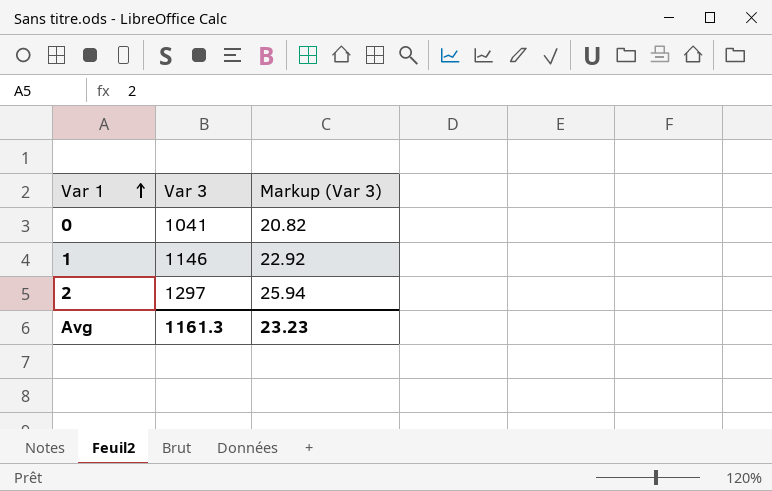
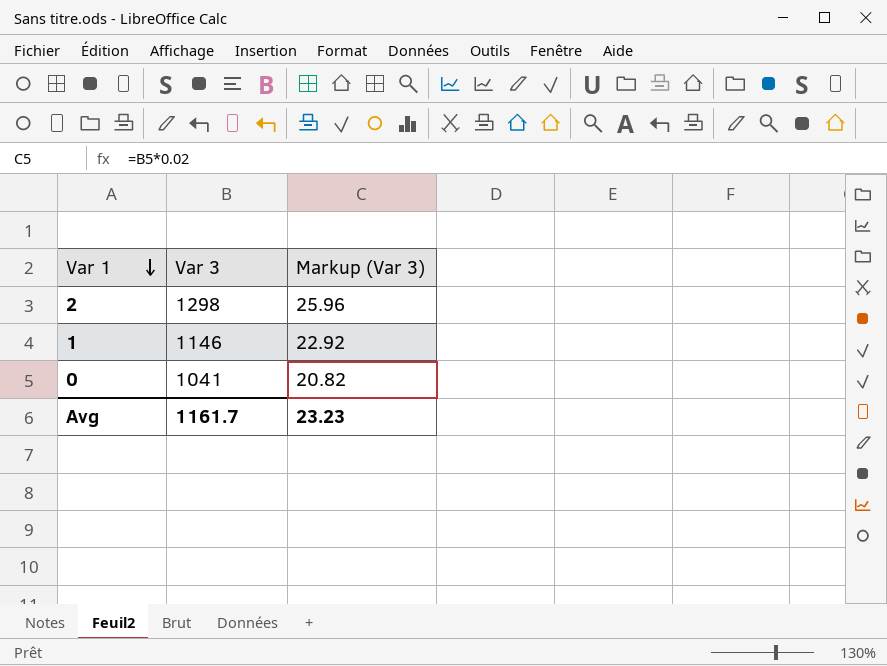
row order: Var 1 ascending -> Var 1 descending
2 | Var 3: 1297 -> 1298
2 | Markup (Var 3): 25.94 -> 25.96
Avg | Var 3: 1161.3 -> 1161.7

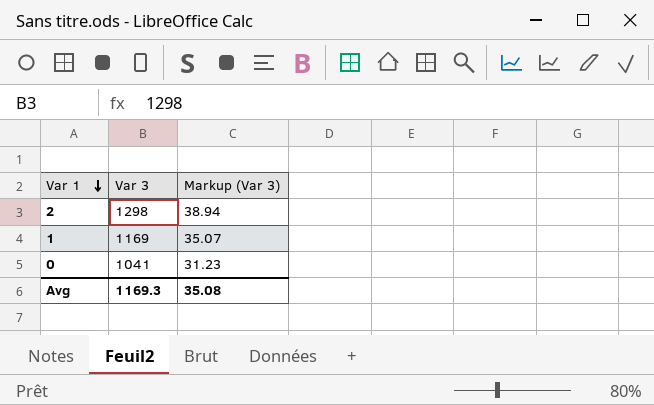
column Markup (Var 3) | formula: [Var 3] * 0.02 -> [Var 3] * 0.03
1 | Var 3: 1146 -> 1169
Avg | Var 3: 1161.7 -> 1169.3
Avg | Markup (Var 3): 23.23 -> 35.08

